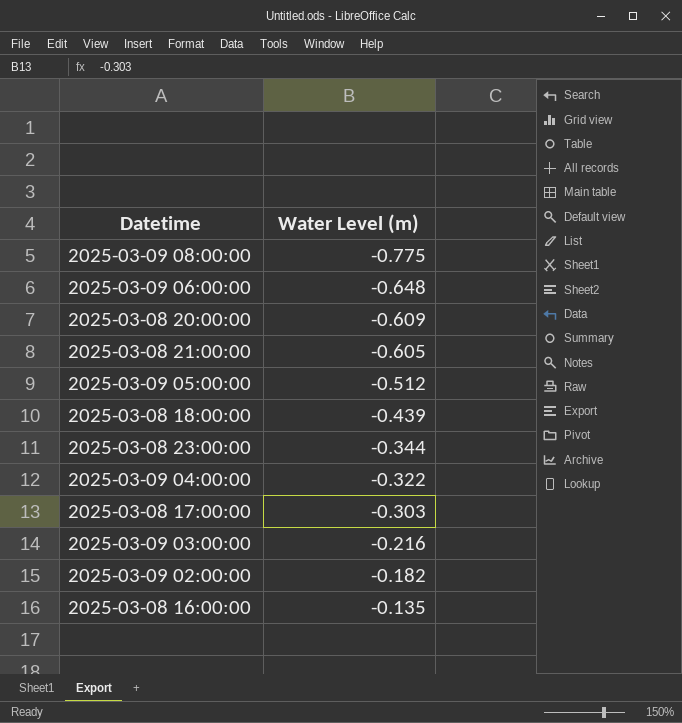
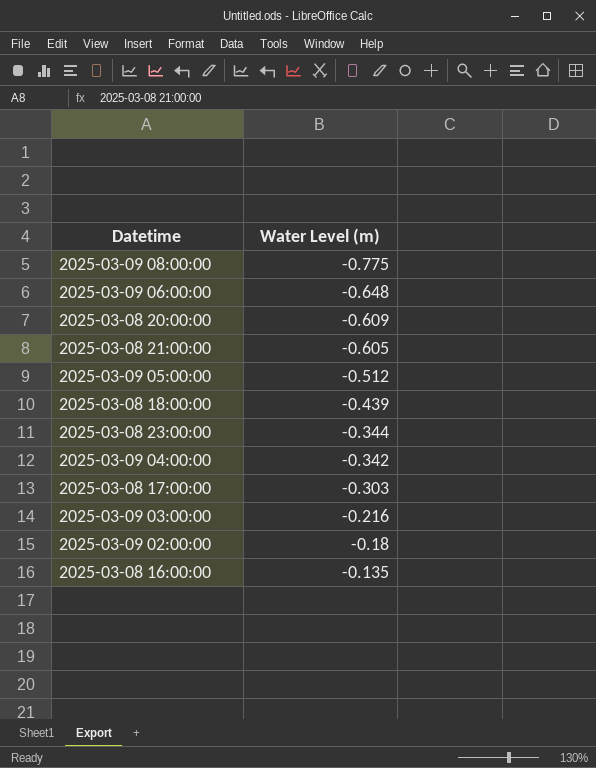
2025-03-09 04:00:00 | Water Level (m): -0.322 -> -0.342
2025-03-09 02:00:00 | Water Level (m): -0.182 -> -0.18

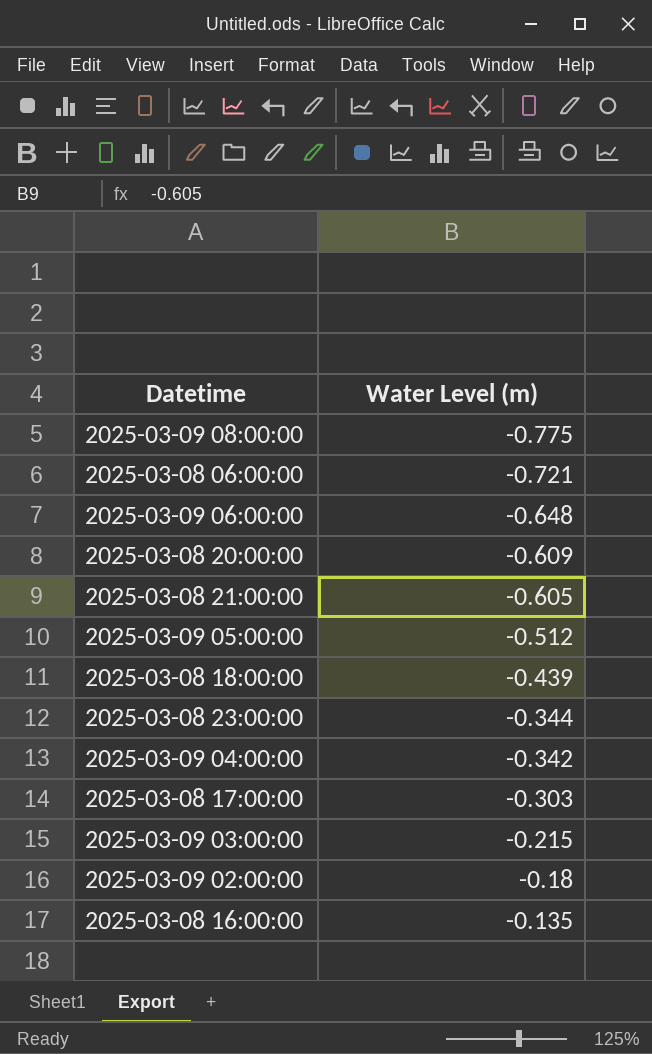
row 2025-03-08 06:00:00: none -> -0.721
2025-03-09 03:00:00 | Water Level (m): -0.216 -> -0.215

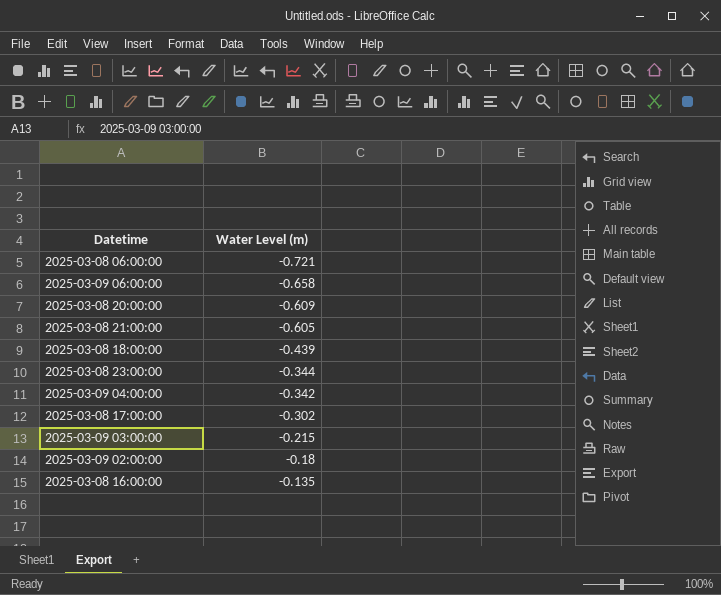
row 2025-03-09 08:00:00: -0.775 -> none
row 2025-03-09 05:00:00: -0.512 -> none
2025-03-09 06:00:00 | Water Level (m): -0.648 -> -0.658
2025-03-08 17:00:00 | Water Level (m): -0.303 -> -0.302

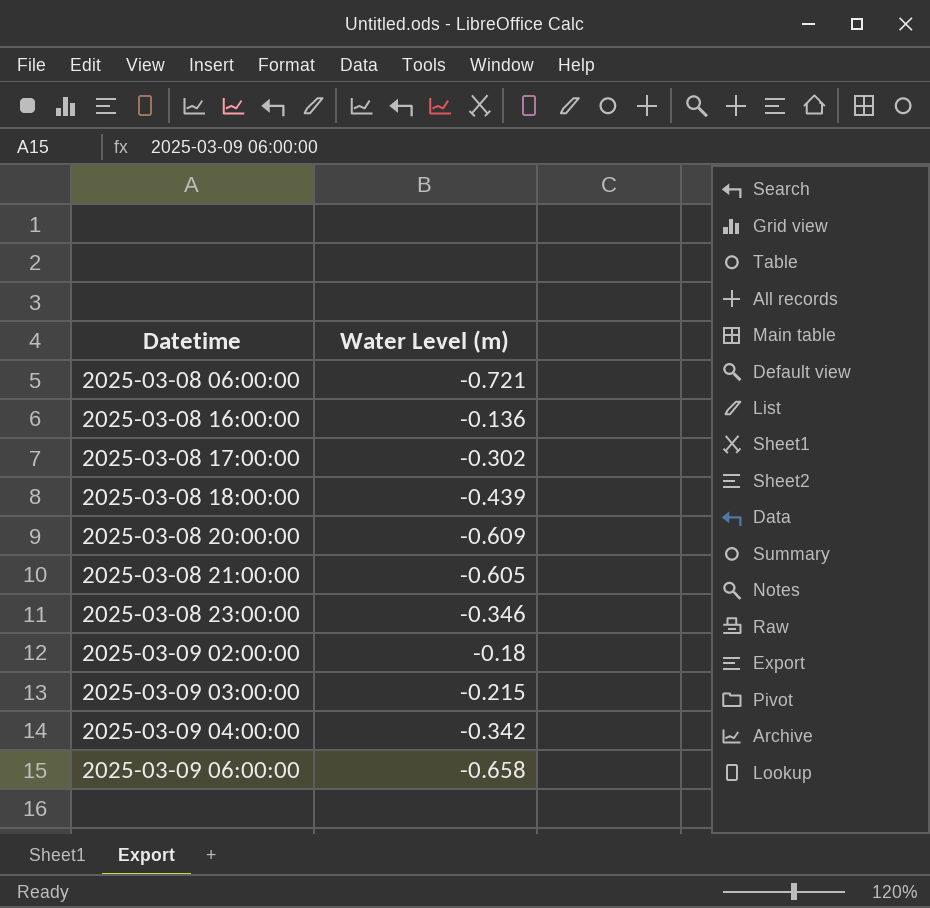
row order: Water Level (m) ascending -> Datetime ascending
2025-03-08 16:00:00 | Water Level (m): -0.135 -> -0.136
2025-03-08 23:00:00 | Water Level (m): -0.344 -> -0.346

